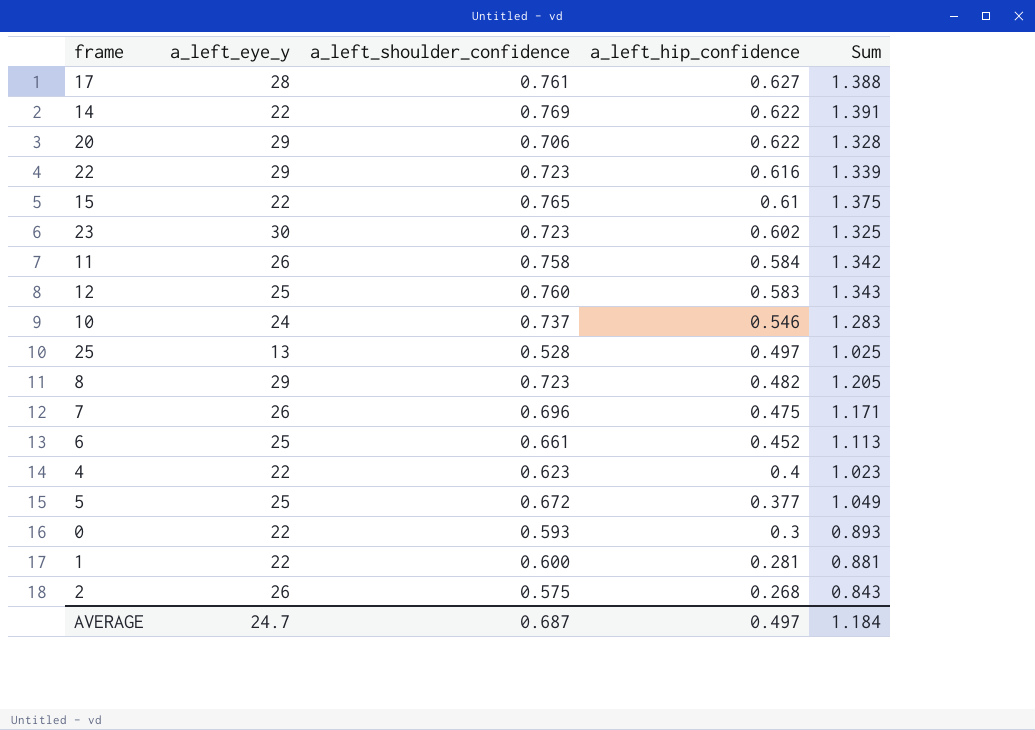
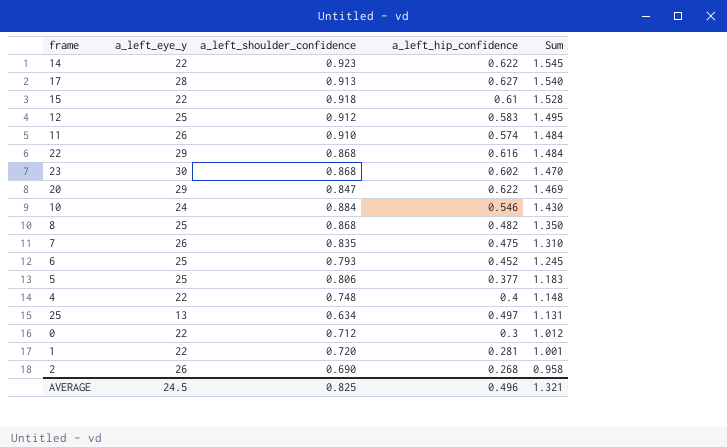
row order: a_left_hip_confidence descending -> Sum descending
14 | a_left_shoulder_confidence: 0.769 -> 0.923
14 | Sum: 1.391 -> 1.545
17 | a_left_shoulder_confidence: 0.761 -> 0.913
17 | Sum: 1.388 -> 1.540
15 | a_left_shoulder_confidence: 0.765 -> 0.918
15 | Sum: 1.375 -> 1.528
12 | a_left_shoulder_confidence: 0.760 -> 0.912
12 | Sum: 1.343 -> 1.495
11 | a_left_shoulder_confidence: 0.758 -> 0.910
11 | a_left_hip_confidence: 0.584 -> 0.574
11 | Sum: 1.342 -> 1.484
22 | a_left_shoulder_confidence: 0.723 -> 0.868
22 | Sum: 1.339 -> 1.484
23 | a_left_shoulder_confidence: 0.723 -> 0.868
23 | Sum: 1.325 -> 1.470
20 | a_left_shoulder_confidence: 0.706 -> 0.847
20 | Sum: 1.328 -> 1.469
10 | a_left_shoulder_confidence: 0.737 -> 0.884
10 | Sum: 1.283 -> 1.430
8 | a_left_eye_y: 29 -> 25
8 | a_left_shoulder_confidence: 0.723 -> 0.868
8 | Sum: 1.205 -> 1.350
7 | a_left_shoulder_confidence: 0.696 -> 0.835
7 | Sum: 1.171 -> 1.310
6 | a_left_shoulder_confidence: 0.661 -> 0.793
6 | Sum: 1.113 -> 1.245
5 | a_left_shoulder_confidence: 0.672 -> 0.806
5 | Sum: 1.049 -> 1.183
4 | a_left_shoulder_confidence: 0.623 -> 0.748
4 | Sum: 1.023 -> 1.148
25 | a_left_shoulder_confidence: 0.528 -> 0.634
25 | Sum: 1.025 -> 1.131
0 | a_left_shoulder_confidence: 0.593 -> 0.712
0 | Sum: 0.893 -> 1.012
1 | a_left_shoulder_confidence: 0.600 -> 0.720
1 | Sum: 0.881 -> 1.001
2 | a_left_shoulder_confidence: 0.575 -> 0.690
2 | Sum: 0.843 -> 0.958
AVERAGE | a_left_eye_y: 24.7 -> 24.5
AVERAGE | a_left_shoulder_confidence: 0.687 -> 0.825
AVERAGE | a_left_hip_confidence: 0.497 -> 0.496
AVERAGE | Sum: 1.184 -> 1.321

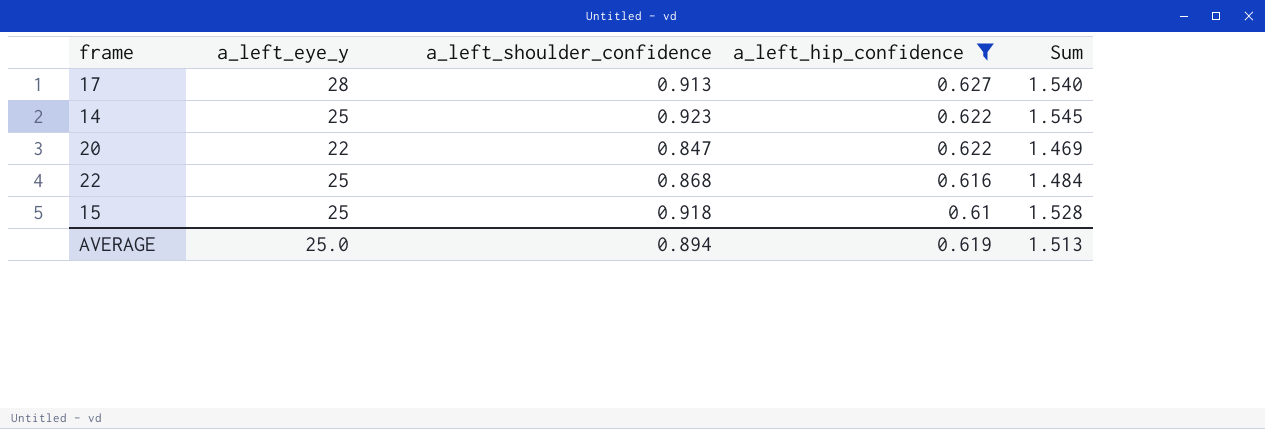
filter: none -> a_left_hip_confidence >= 0.61
row order: Sum descending -> a_left_hip_confidence descending
14 | a_left_eye_y: 22 -> 25
20 | a_left_eye_y: 29 -> 22
22 | a_left_eye_y: 29 -> 25
15 | a_left_eye_y: 22 -> 25
AVERAGE | a_left_eye_y: 24.5 -> 25.0
AVERAGE | a_left_shoulder_confidence: 0.825 -> 0.894
AVERAGE | a_left_hip_confidence: 0.496 -> 0.619
AVERAGE | Sum: 1.321 -> 1.513

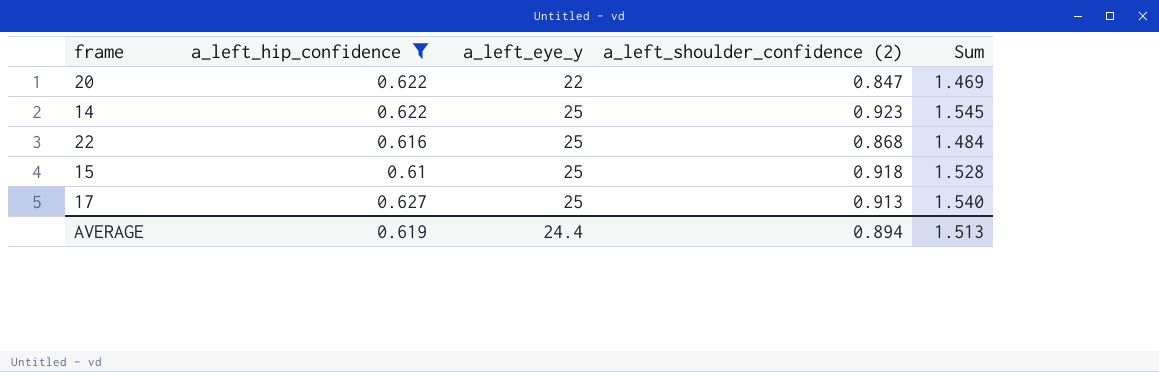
row order: a_left_hip_confidence descending -> a_left_eye_y ascending
column a_left_hip_confidence | position: 4 -> 2
column name: a_left_shoulder_confidence -> a_left_shoulder_confidence (2)
17 | a_left_eye_y: 28 -> 25
AVERAGE | a_left_eye_y: 25.0 -> 24.4

